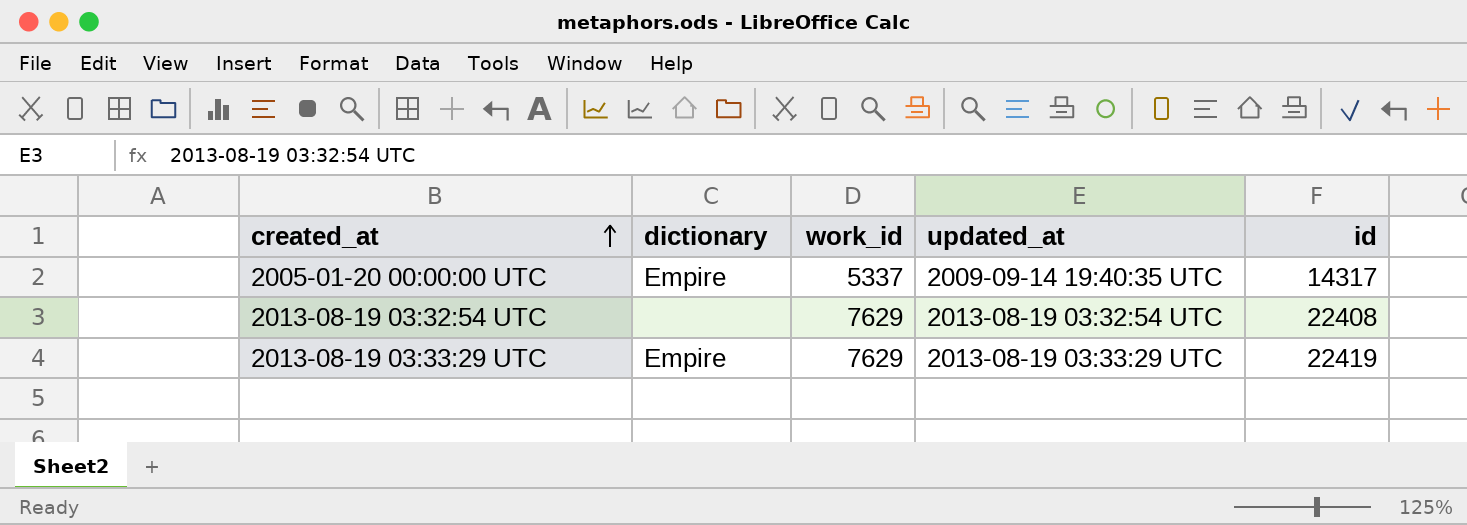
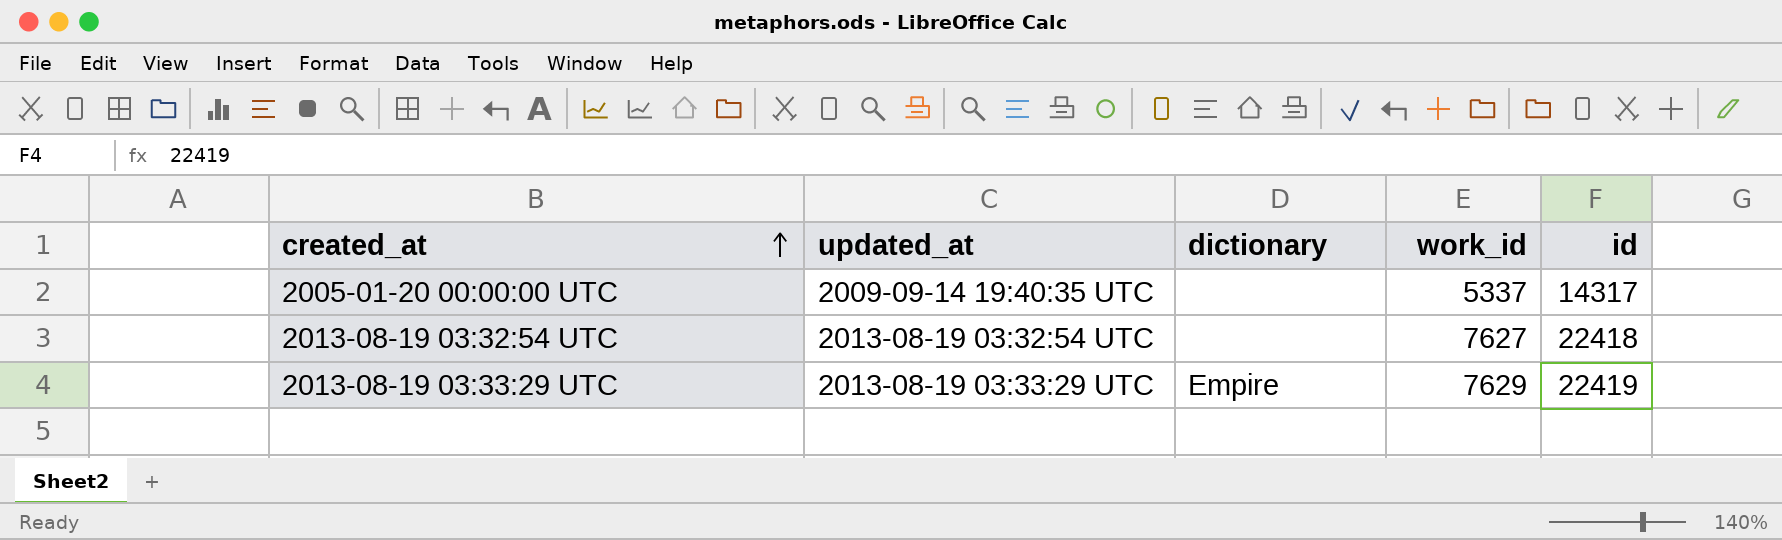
column updated_at | position: 4 -> 2
2005-01-20 00:00:00 UTC | dictionary: Empire -> none
2013-08-19 03:32:54 UTC | work_id: 7629 -> 7627
2013-08-19 03:32:54 UTC | id: 22408 -> 22418

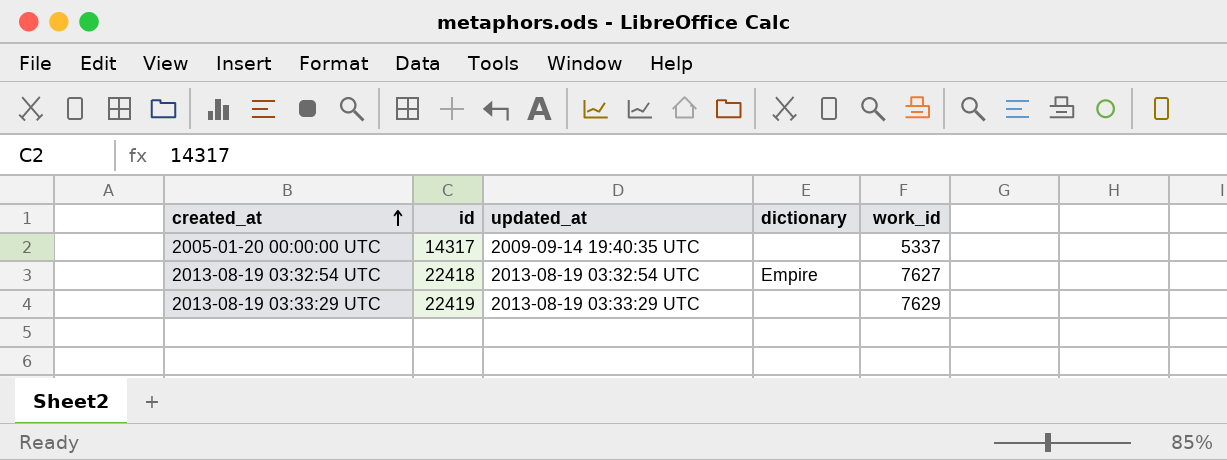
column id | position: 5 -> 2
2013-08-19 03:32:54 UTC | dictionary: none -> Empire
2013-08-19 03:33:29 UTC | dictionary: Empire -> none

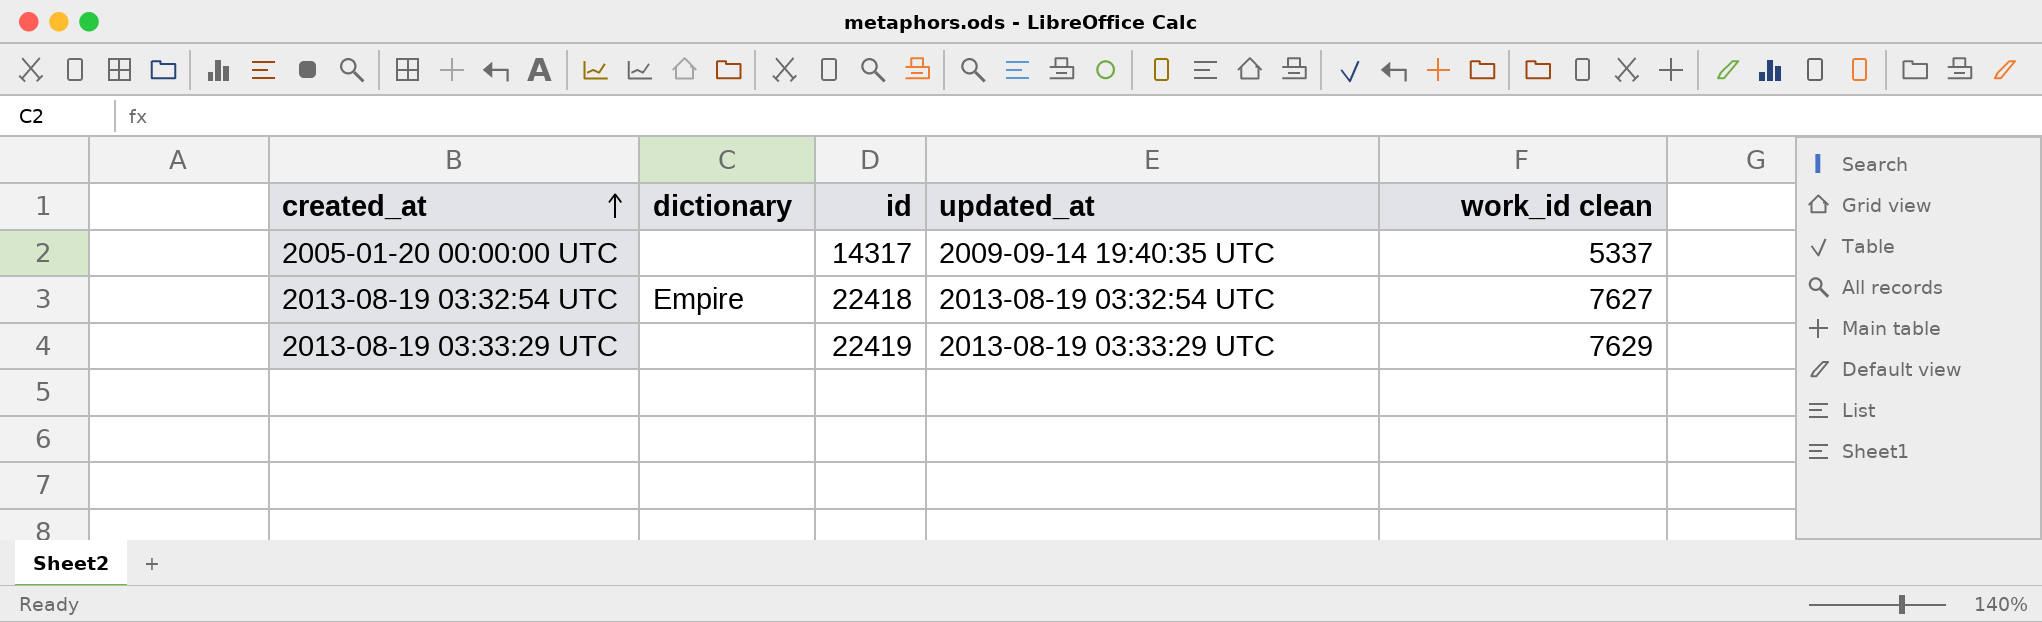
column dictionary | position: 4 -> 2
column name: work_id -> work_id clean

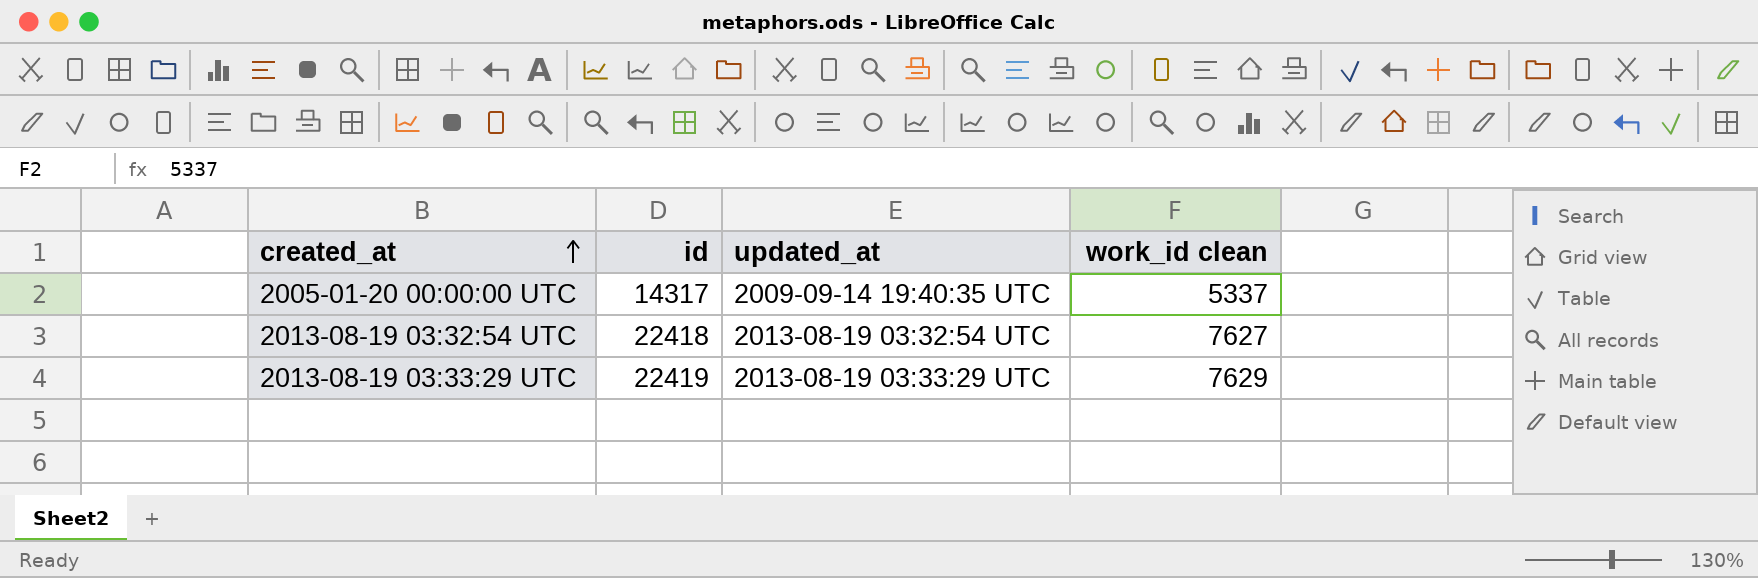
column dictionary | position: 2 -> none

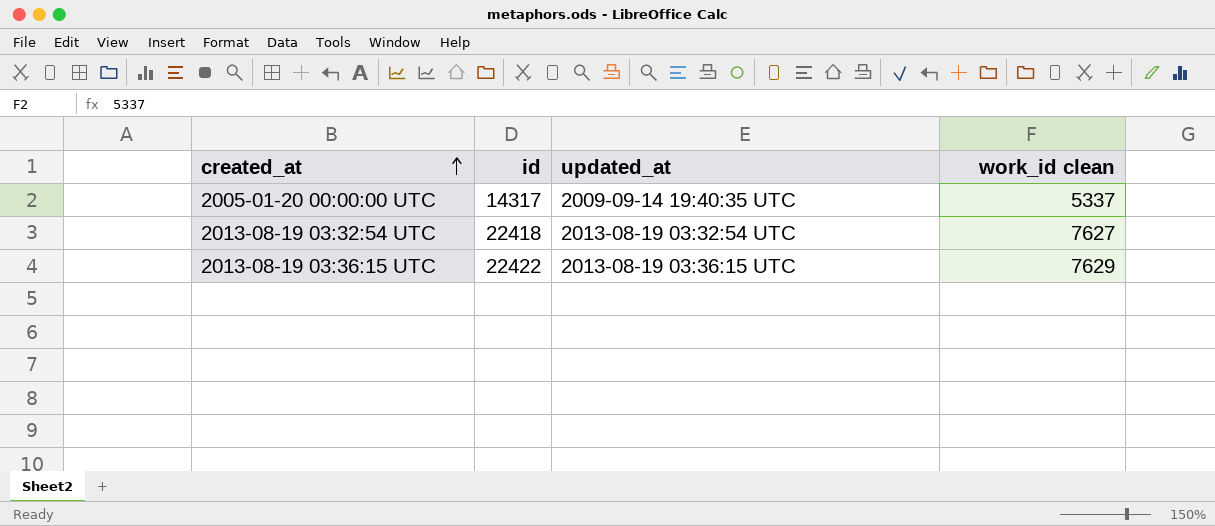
row 2013-08-19 03:33:29 UTC: 22419 | 2013-08-19 03:33:29 UTC | 7629 -> none
row 2013-08-19 03:36:15 UTC: none -> 22422 | 2013-08-19 03:36:15 UTC | 7629

